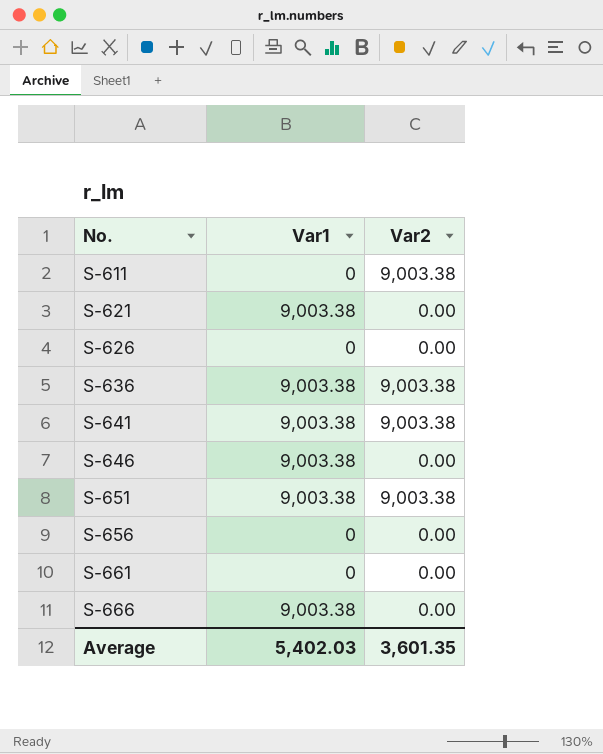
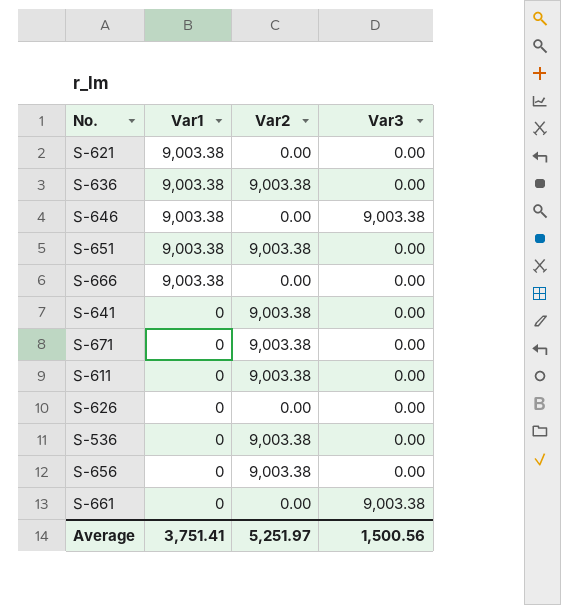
row order: No. ascending -> Var1 descending
column Var3 | position: none -> 4
S-641 | Var1: 9,003.38 -> 0
row S-671: none -> 0 | 9,003.38 | 0.00
row S-536: none -> 0 | 9,003.38 | 0.00
S-656 | Var2: 0.00 -> 9,003.38
Average | Var1: 5,402.03 -> 3,751.41
Average | Var2: 3,601.35 -> 5,251.97

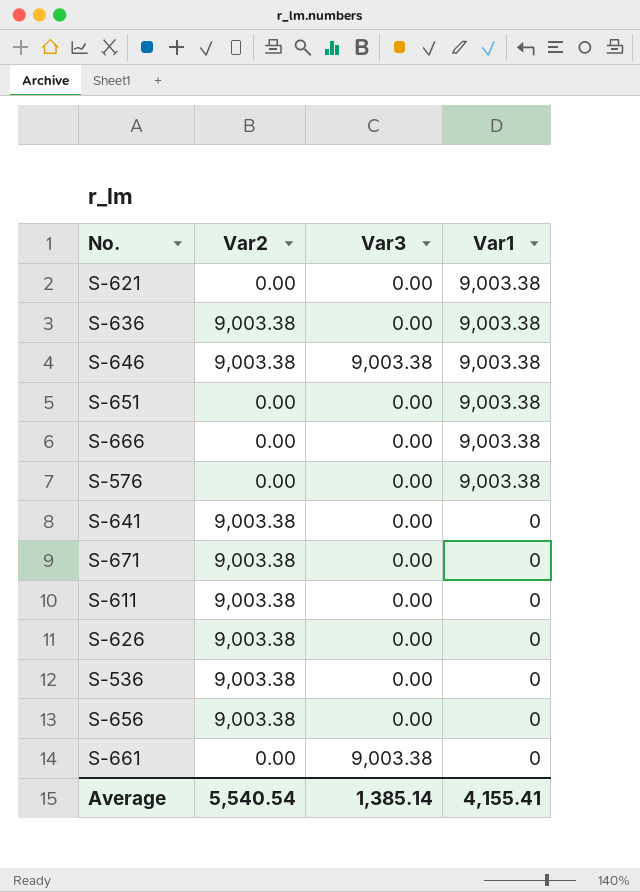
column Var1 | position: 2 -> 4
S-646 | Var2: 0.00 -> 9,003.38
S-651 | Var2: 9,003.38 -> 0.00
row S-576: none -> 0.00 | 0.00 | 9,003.38
S-626 | Var2: 0.00 -> 9,003.38
Average | Var2: 5,251.97 -> 5,540.54
Average | Var3: 1,500.56 -> 1,385.14
Average | Var1: 3,751.41 -> 4,155.41

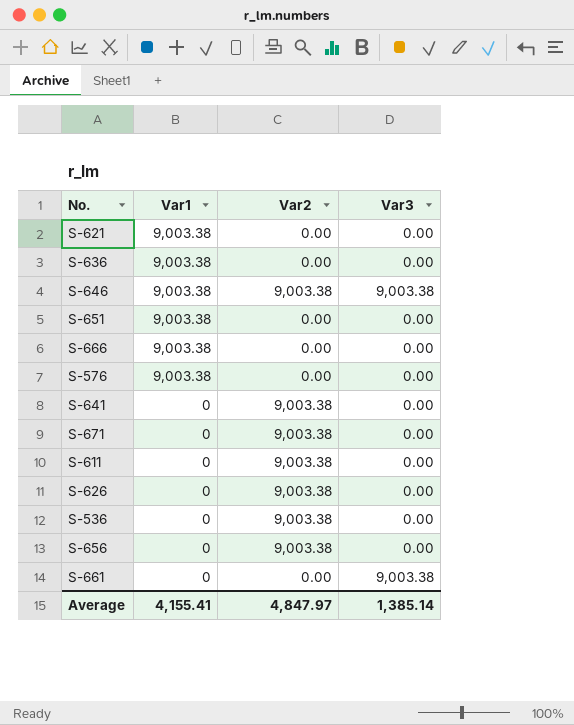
column Var1 | position: 4 -> 2
S-636 | Var2: 9,003.38 -> 0.00
Average | Var2: 5,540.54 -> 4,847.97

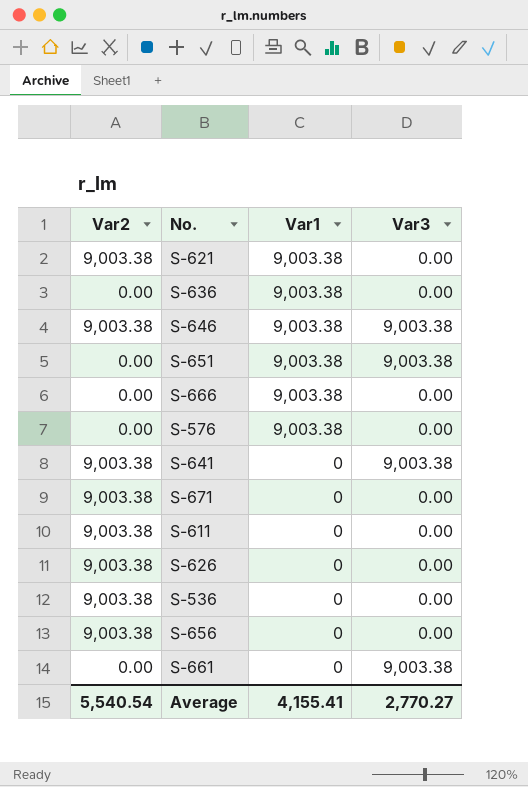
column Var2 | position: 3 -> 1
S-621 | Var2: 0.00 -> 9,003.38
S-651 | Var3: 0.00 -> 9,003.38
S-641 | Var3: 0.00 -> 9,003.38
Average | Var2: 4,847.97 -> 5,540.54
Average | Var3: 1,385.14 -> 2,770.27

